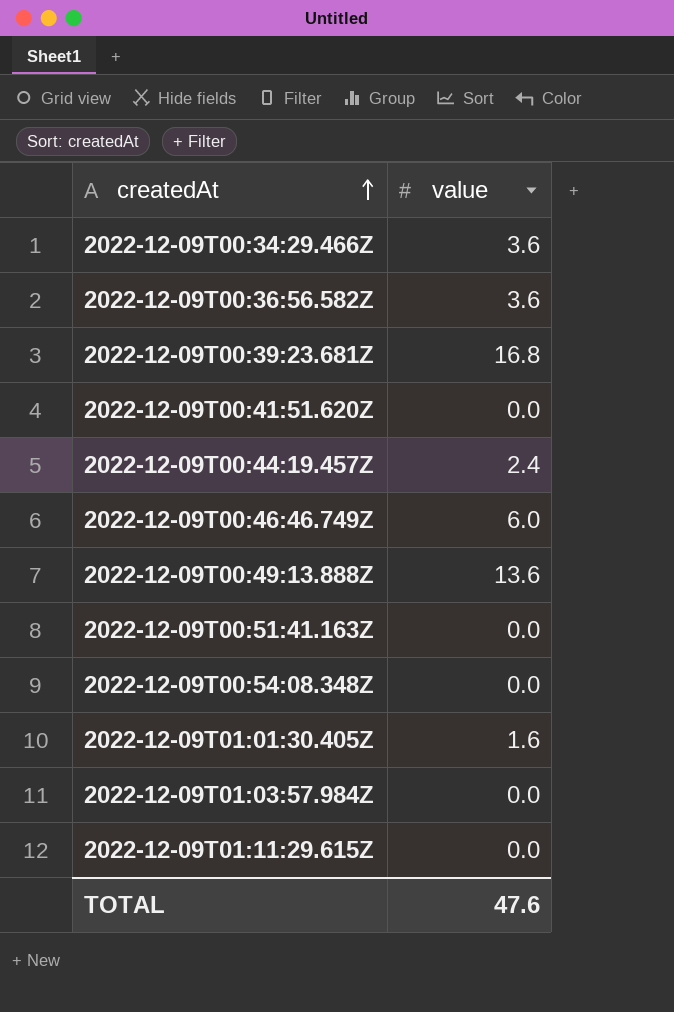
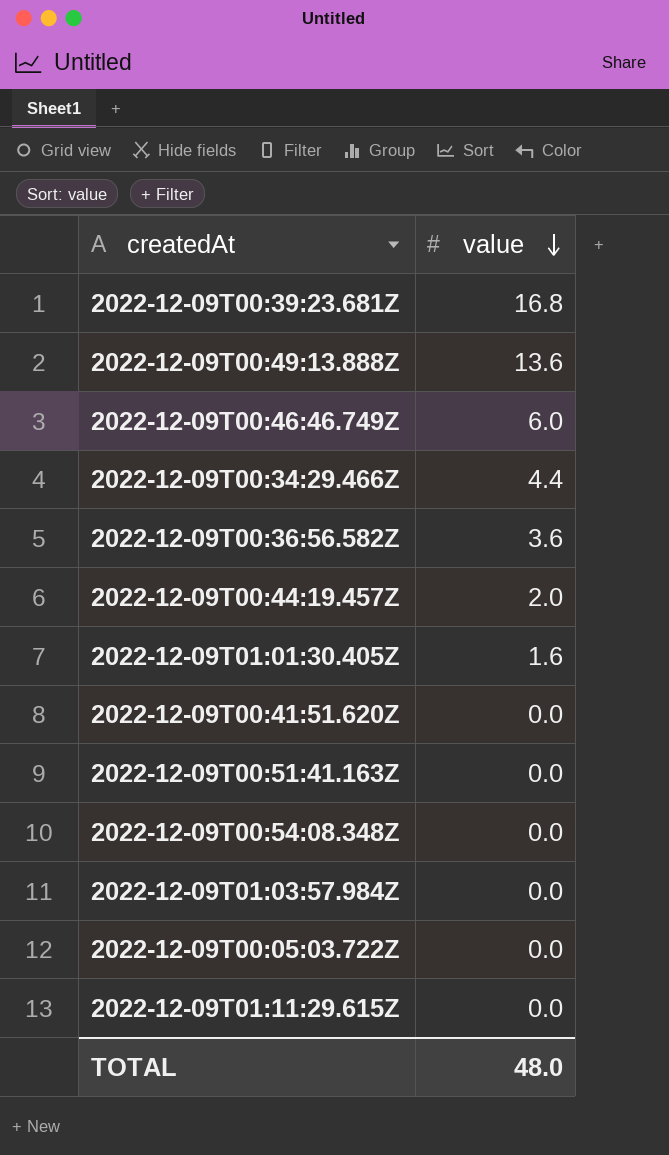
row order: createdAt ascending -> value descending
2022-12-09T00:34:29.466Z | value: 3.6 -> 4.4
2022-12-09T00:44:19.457Z | value: 2.4 -> 2.0
row 2022-12-09T00:05:03.722Z: none -> 0.0
TOTAL | value: 47.6 -> 48.0

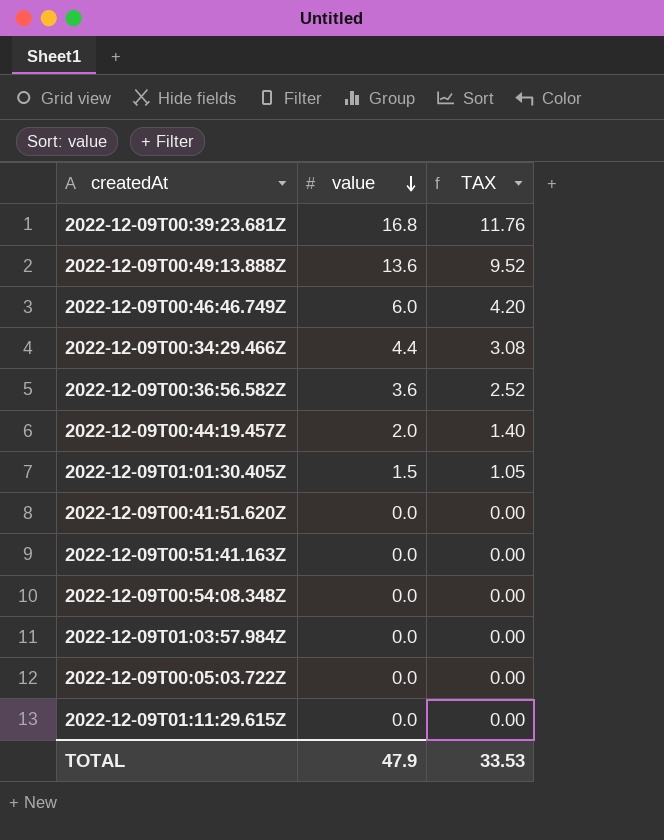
column TAX | formula: none -> [value] * 0.7
2022-12-09T01:01:30.405Z | value: 1.6 -> 1.5
TOTAL | value: 48.0 -> 47.9

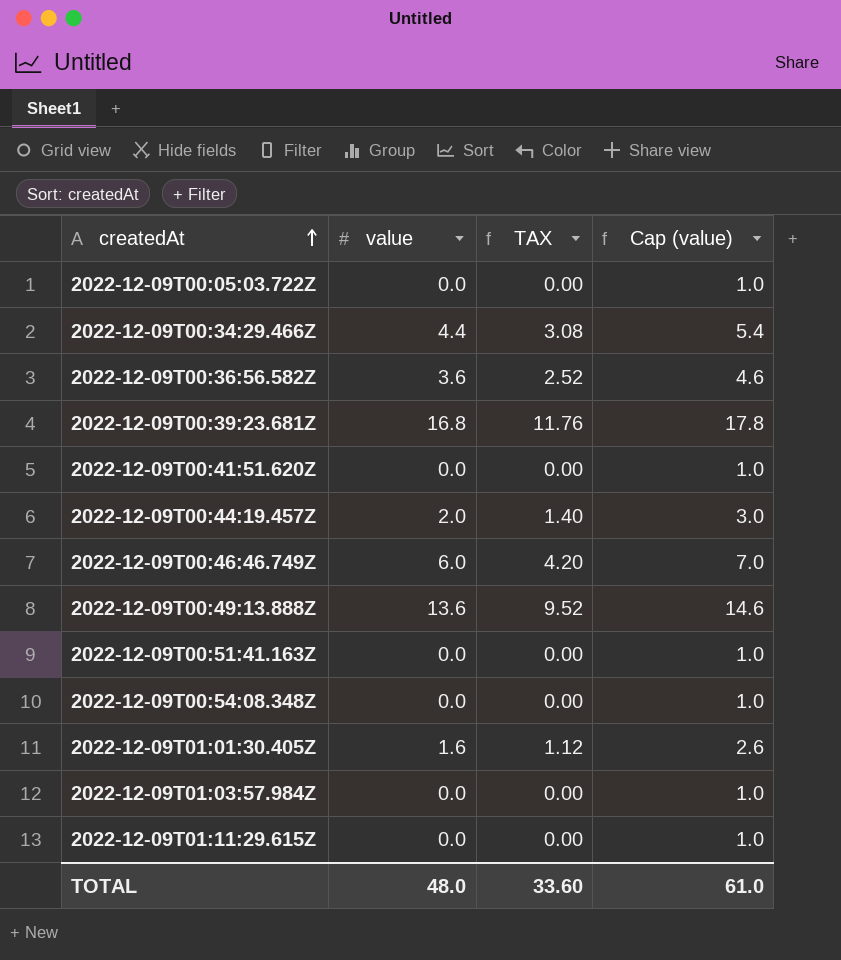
row order: value descending -> createdAt ascending
column Cap (value) | formula: none -> [value] + 1
2022-12-09T01:01:30.405Z | value: 1.5 -> 1.6
2022-12-09T01:01:30.405Z | TAX: 1.05 -> 1.12
TOTAL | value: 47.9 -> 48.0
TOTAL | TAX: 33.53 -> 33.60

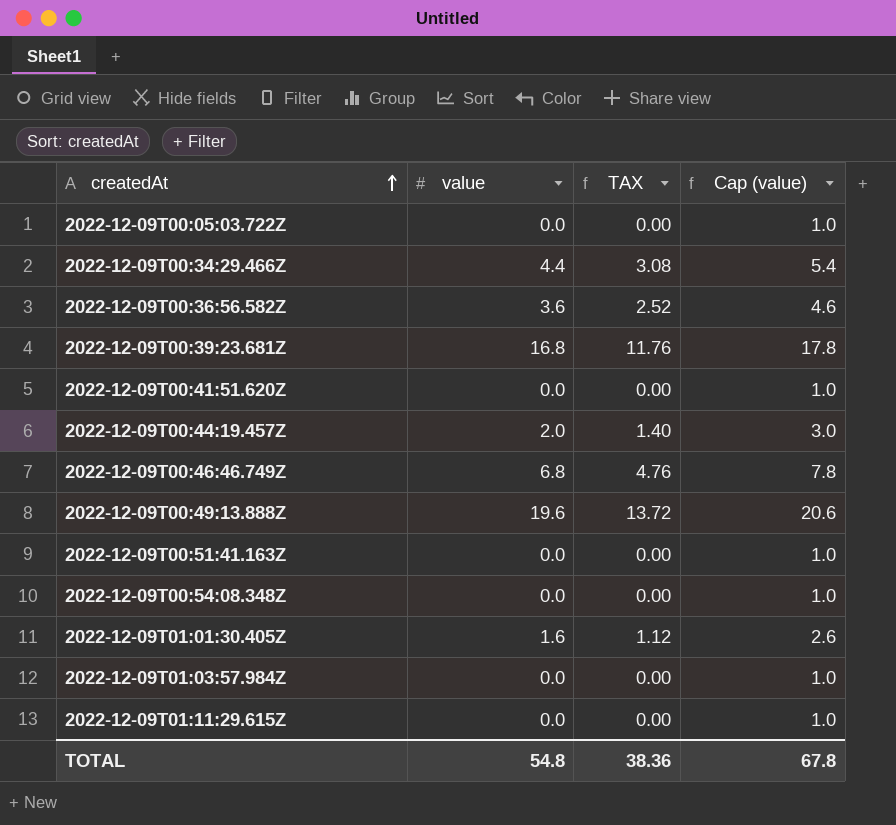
2022-12-09T00:46:46.749Z | value: 6.0 -> 6.8
2022-12-09T00:46:46.749Z | TAX: 4.20 -> 4.76
2022-12-09T00:46:46.749Z | Cap (value): 7.0 -> 7.8
2022-12-09T00:49:13.888Z | value: 13.6 -> 19.6
2022-12-09T00:49:13.888Z | TAX: 9.52 -> 13.72
2022-12-09T00:49:13.888Z | Cap (value): 14.6 -> 20.6
TOTAL | value: 48.0 -> 54.8
TOTAL | TAX: 33.60 -> 38.36
TOTAL | Cap (value): 61.0 -> 67.8

